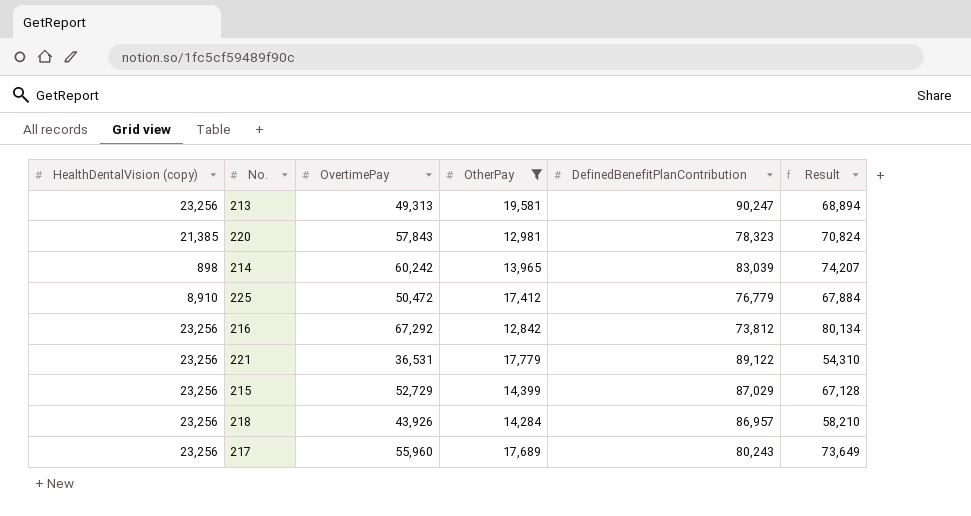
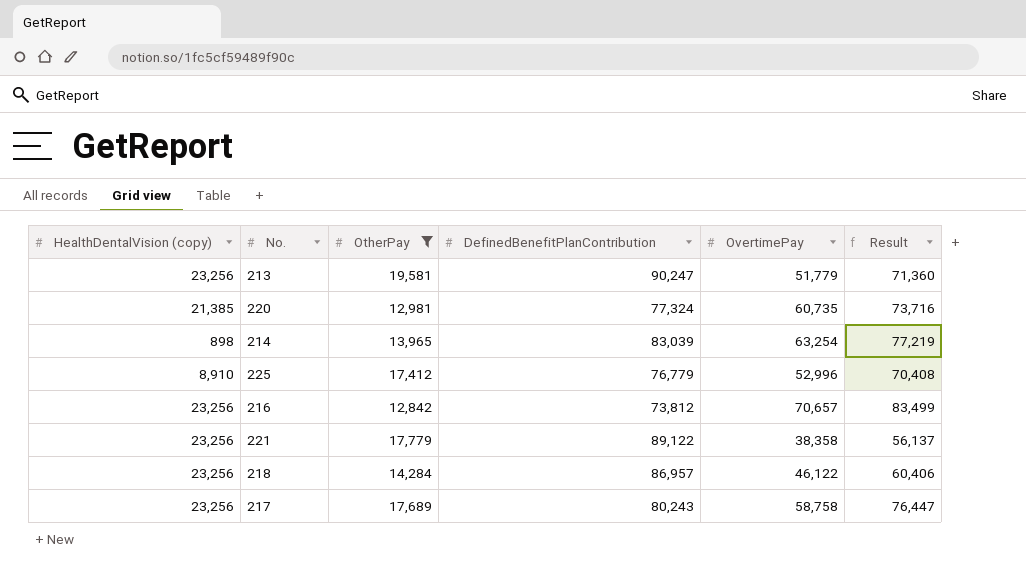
column OvertimePay | position: 3 -> 5
row 215: 23,256 | 52,729 | 14,399 | 87,029 | 67,128 -> none
213 | OvertimePay: 49,313 -> 51,779
213 | Result: 68,894 -> 71,360
220 | DefinedBenefitPlanContribution: 78,323 -> 77,324
220 | OvertimePay: 57,843 -> 60,735
220 | Result: 70,824 -> 73,716
214 | OvertimePay: 60,242 -> 63,254
214 | Result: 74,207 -> 77,219
225 | OvertimePay: 50,472 -> 52,996
225 | Result: 67,884 -> 70,408
216 | OvertimePay: 67,292 -> 70,657
216 | Result: 80,134 -> 83,499
221 | OvertimePay: 36,531 -> 38,358
221 | Result: 54,310 -> 56,137
218 | OvertimePay: 43,926 -> 46,122
218 | Result: 58,210 -> 60,406
217 | OvertimePay: 55,960 -> 58,758
217 | Result: 73,649 -> 76,447

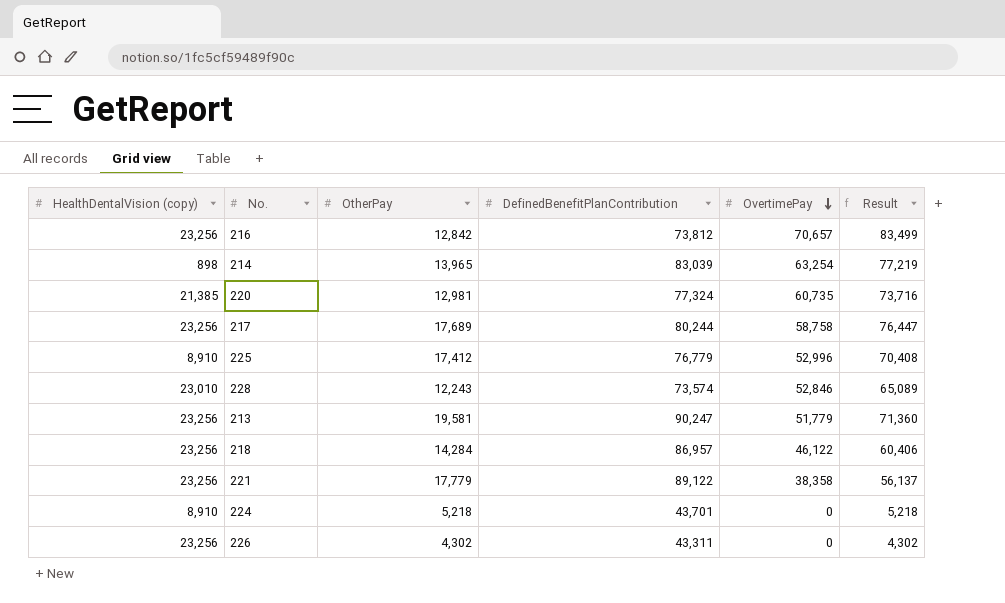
filter: OtherPay >= 12,842 -> none
row order: none -> OvertimePay descending
217 | DefinedBenefitPlanContribution: 80,243 -> 80,244

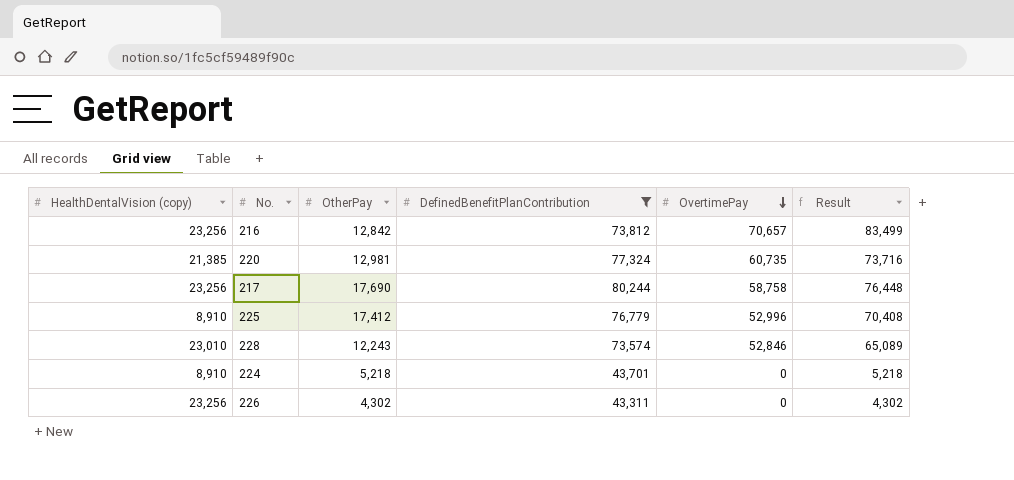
filter: none -> DefinedBenefitPlanContribution <= 80,244
217 | OtherPay: 17,689 -> 17,690
217 | Result: 76,447 -> 76,448

